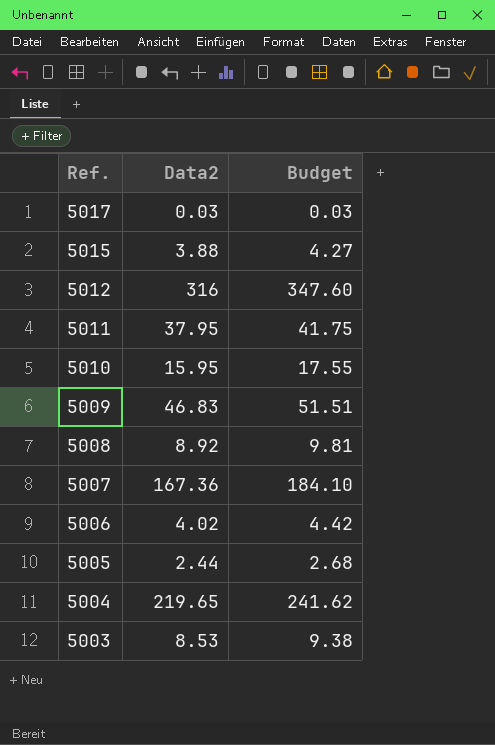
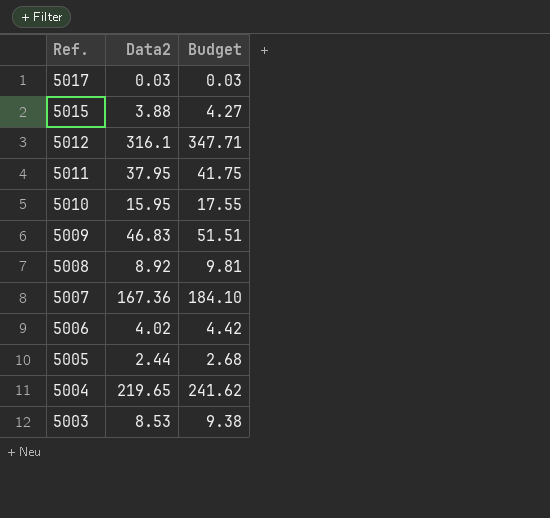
5012 | Data2: 316 -> 316.1
5012 | Budget: 347.60 -> 347.71

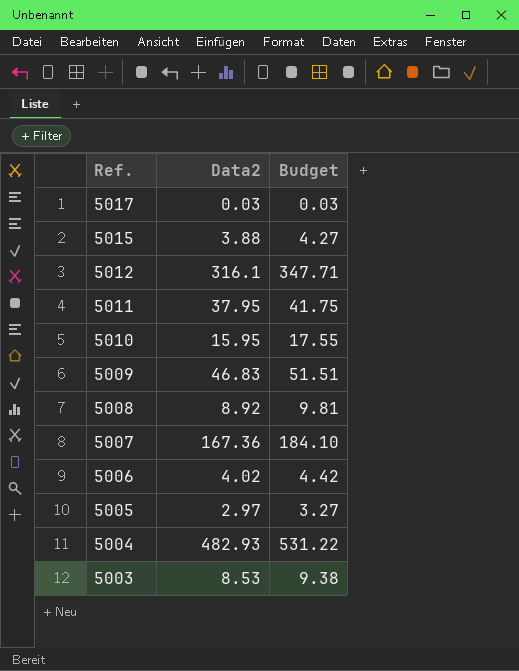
5005 | Data2: 2.44 -> 2.97
5005 | Budget: 2.68 -> 3.27
5004 | Data2: 219.65 -> 482.93
5004 | Budget: 241.62 -> 531.22

